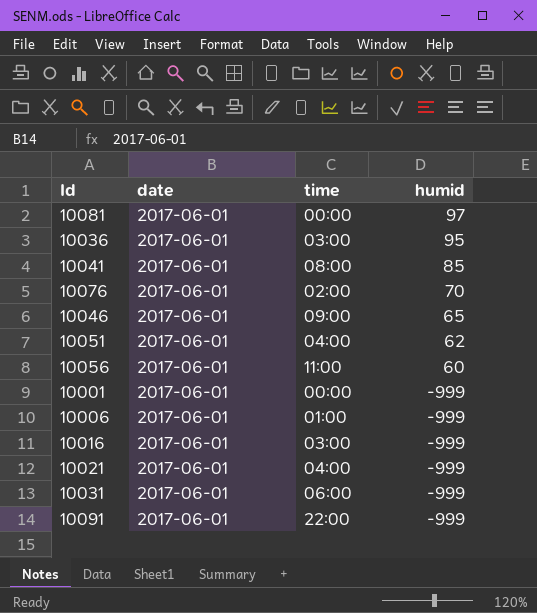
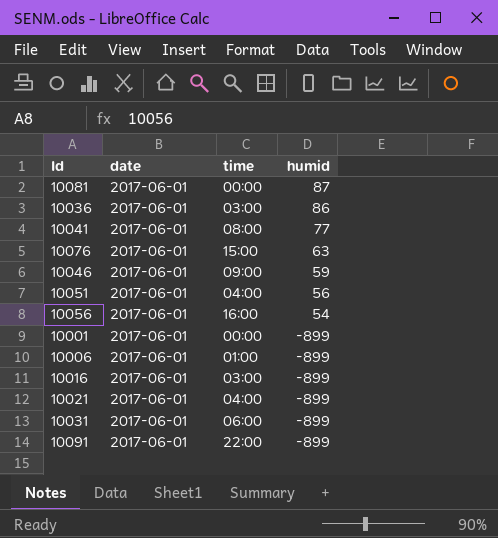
10081 | humid: 97 -> 87
10036 | humid: 95 -> 86
10041 | humid: 85 -> 77
10076 | time: 02:00 -> 15:00
10076 | humid: 70 -> 63
10046 | humid: 65 -> 59
10051 | humid: 62 -> 56
10056 | time: 11:00 -> 16:00
10056 | humid: 60 -> 54
10001 | humid: -999 -> -899
10006 | humid: -999 -> -899
10016 | humid: -999 -> -899
10021 | humid: -999 -> -899
10031 | humid: -999 -> -899
10091 | humid: -999 -> -899

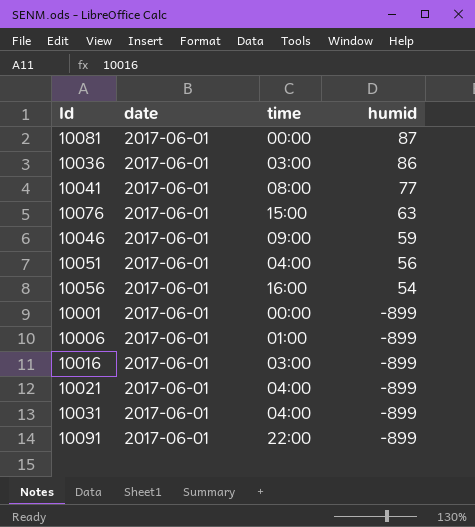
10031 | time: 06:00 -> 04:00

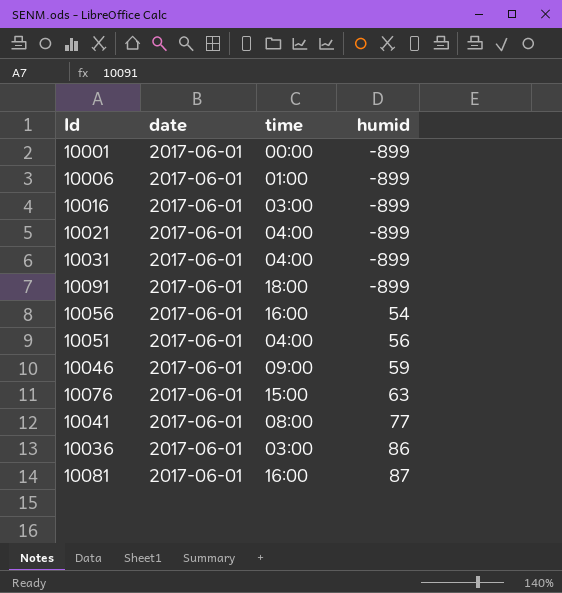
row order: humid descending -> humid ascending
10091 | time: 22:00 -> 18:00
10081 | time: 00:00 -> 16:00

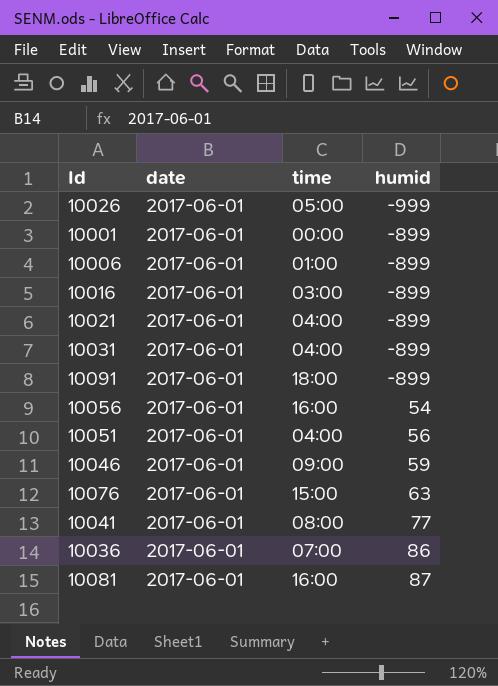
row 10026: none -> 2017-06-01 | 05:00 | -999
10036 | time: 03:00 -> 07:00

